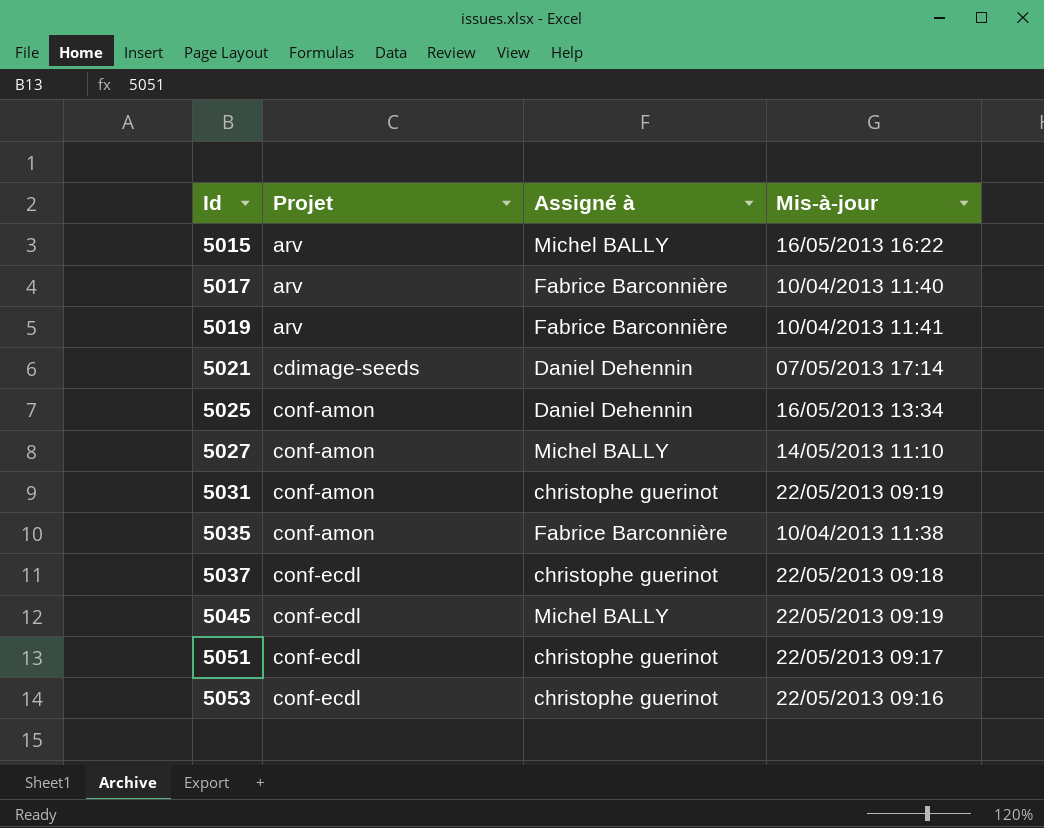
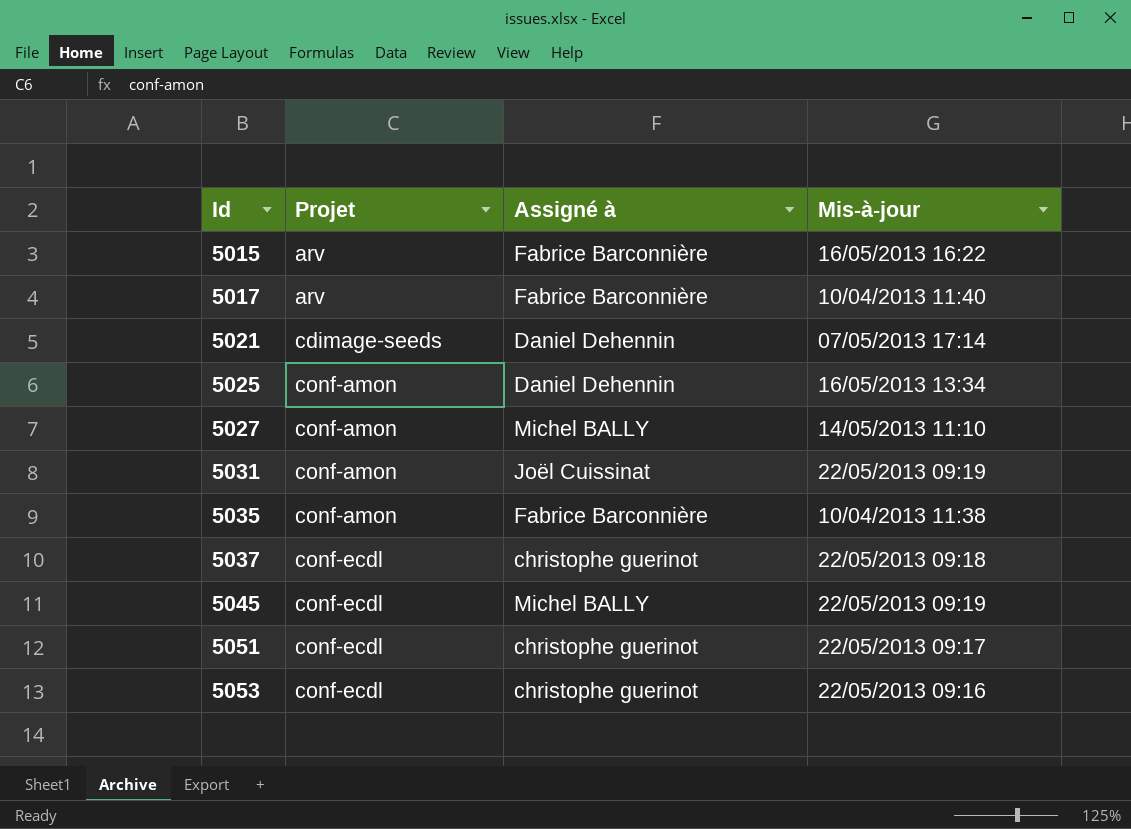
row 5019: arv | Fabrice Barconnière | 10/04/2013 11:41 -> none
5015 | Assigné à: Michel BALLY -> Fabrice Barconnière
5031 | Assigné à: christophe guerinot -> Joël Cuissinat

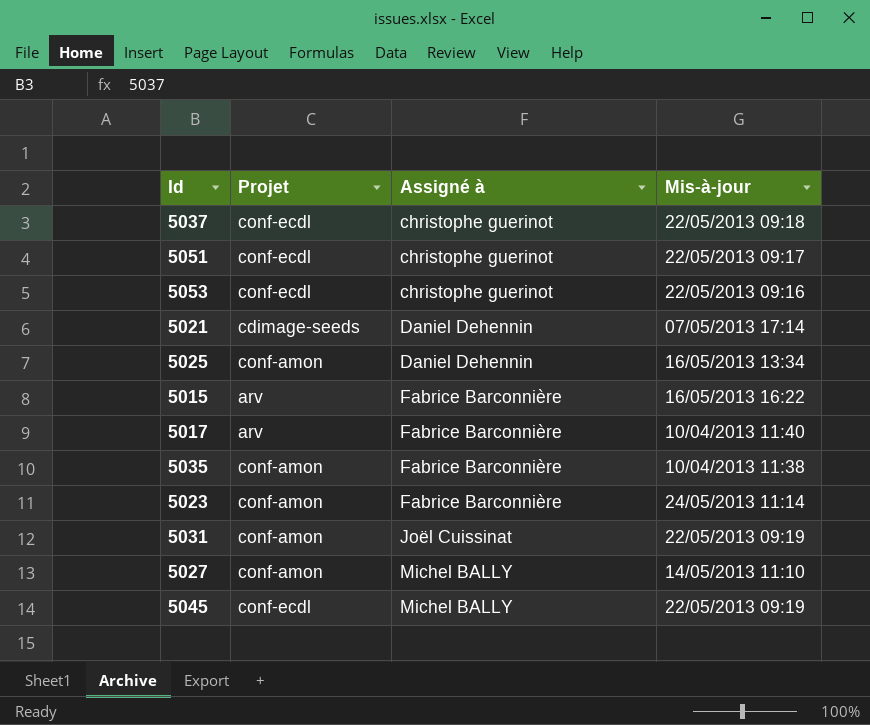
row order: Id ascending -> Assigné à ascending
row 5023: none -> conf-amon | Fabrice Barconnière | 24/05/2013 11:14

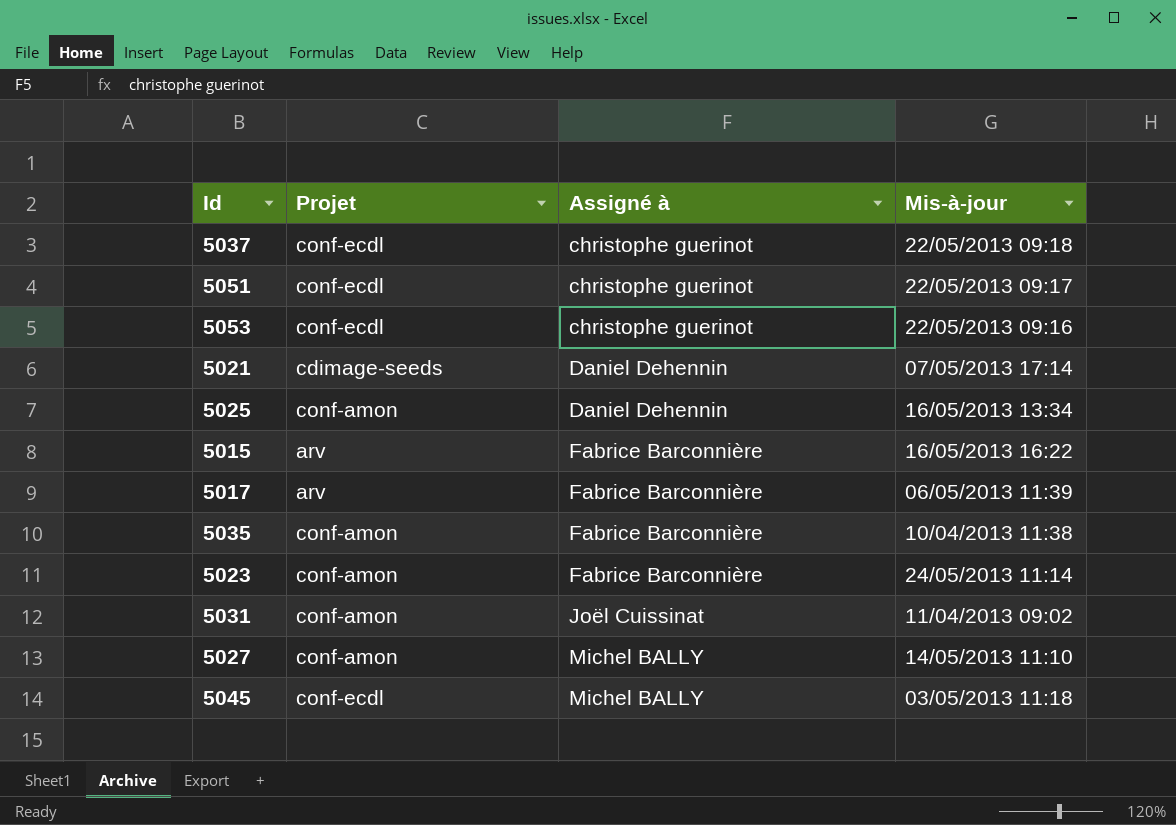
5017 | Mis-à-jour: 10/04/2013 11:40 -> 06/05/2013 11:39
5031 | Mis-à-jour: 22/05/2013 09:19 -> 11/04/2013 09:02
5045 | Mis-à-jour: 22/05/2013 09:19 -> 03/05/2013 11:18

